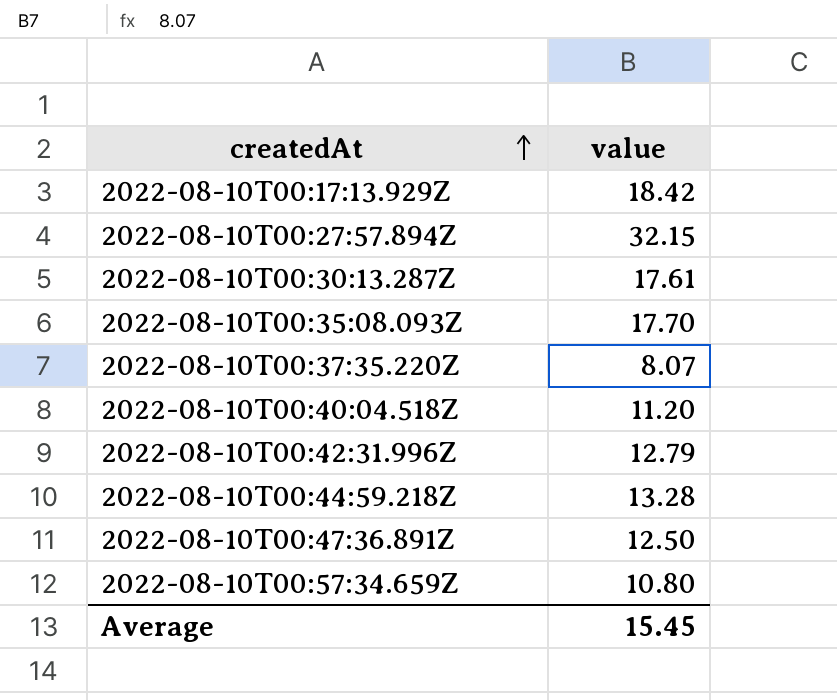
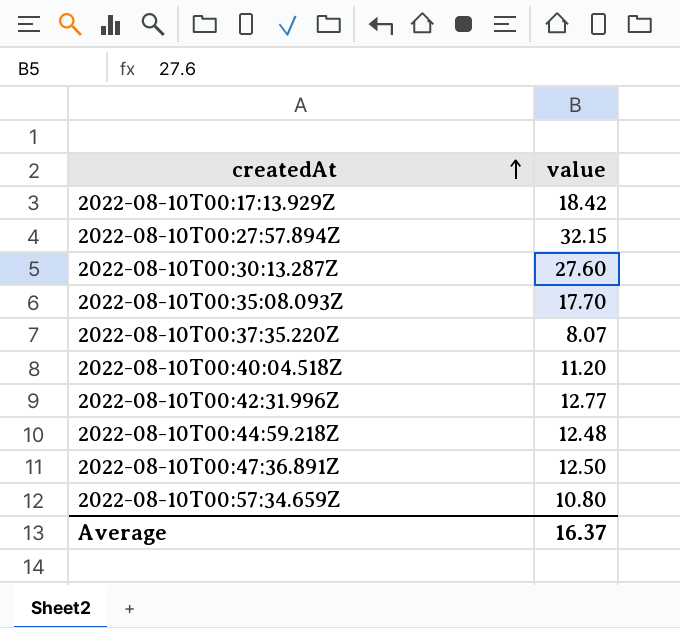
2022-08-10T00:30:13.287Z | value: 17.61 -> 27.60
2022-08-10T00:42:31.996Z | value: 12.79 -> 12.77
2022-08-10T00:44:59.218Z | value: 13.28 -> 12.48
Average | value: 15.45 -> 16.37

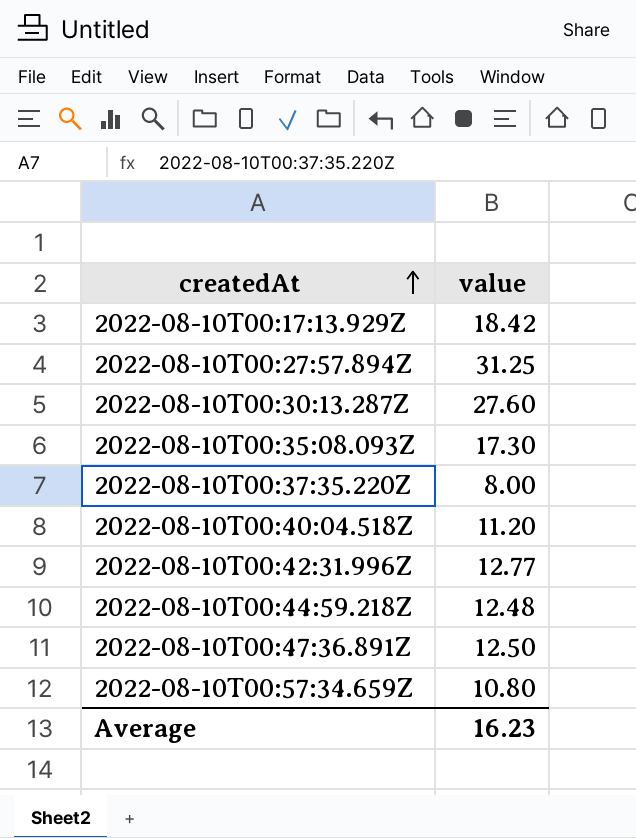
2022-08-10T00:27:57.894Z | value: 32.15 -> 31.25
2022-08-10T00:35:08.093Z | value: 17.70 -> 17.30
2022-08-10T00:37:35.220Z | value: 8.07 -> 8.00
Average | value: 16.37 -> 16.23

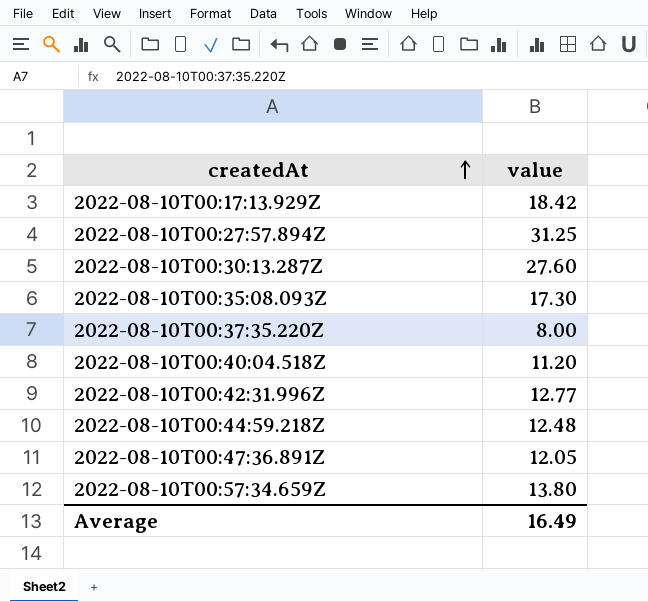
2022-08-10T00:47:36.891Z | value: 12.50 -> 12.05
2022-08-10T00:57:34.659Z | value: 10.80 -> 13.80
Average | value: 16.23 -> 16.49

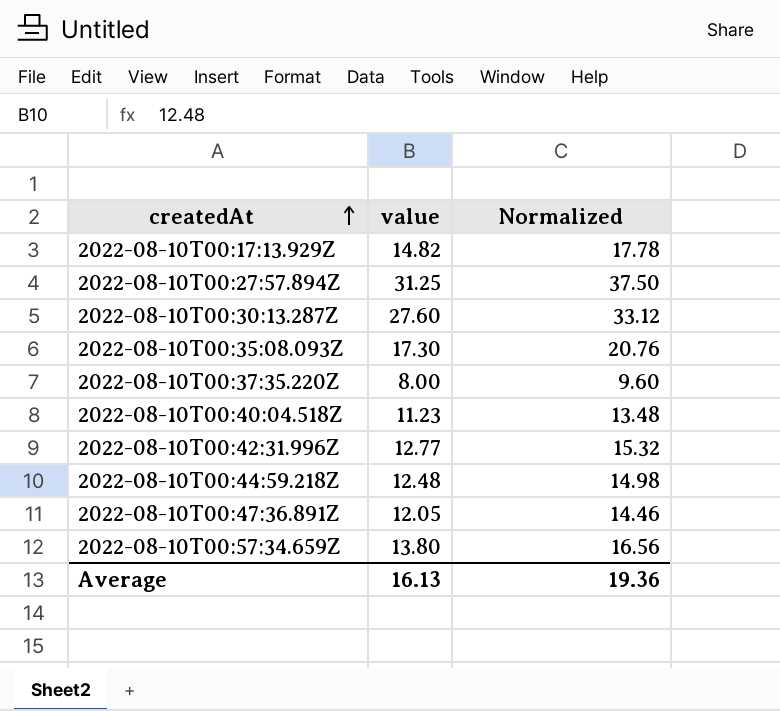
column Normalized | formula: none -> [value] * 1.2
2022-08-10T00:17:13.929Z | value: 18.42 -> 14.82
2022-08-10T00:40:04.518Z | value: 11.20 -> 11.23
Average | value: 16.49 -> 16.13

